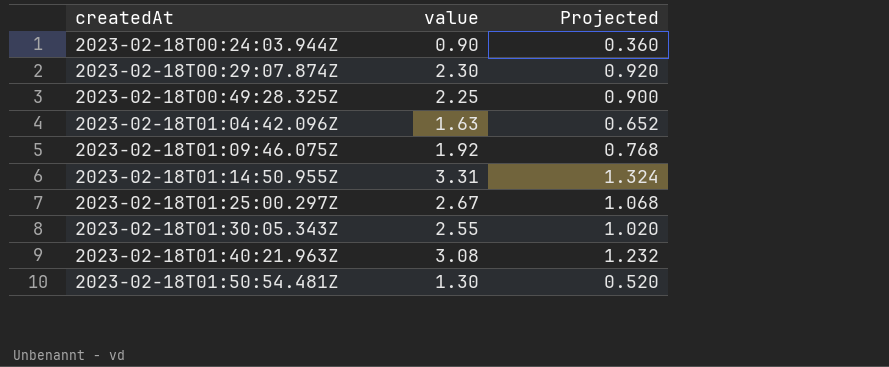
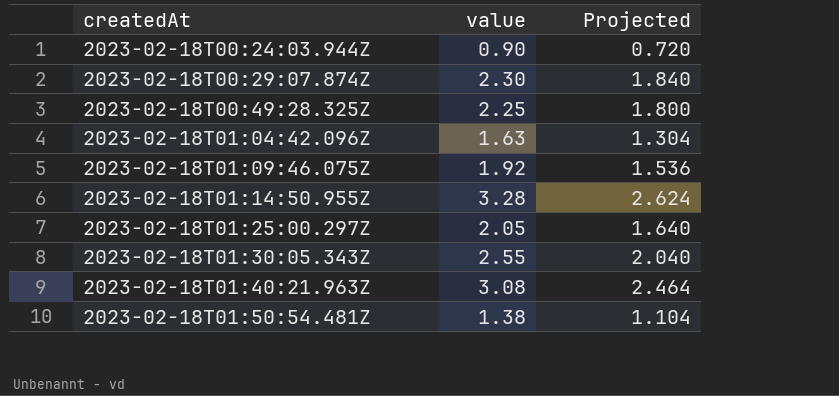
column Projected | formula: [value] * 0.4 -> [value] * 0.8
2023-02-18T01:14:50.955Z | value: 3.31 -> 3.28
2023-02-18T01:25:00.297Z | value: 2.67 -> 2.05
2023-02-18T01:50:54.481Z | value: 1.30 -> 1.38

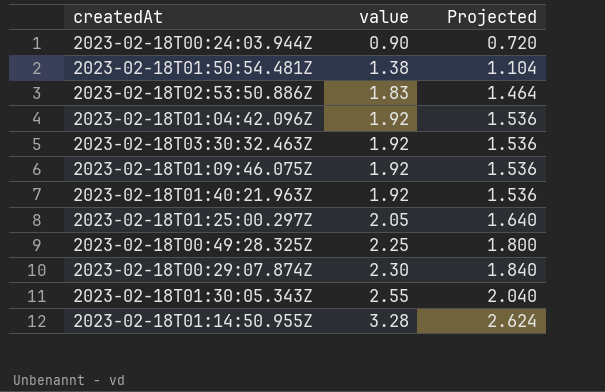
row order: createdAt ascending -> value ascending
row 2023-02-18T02:53:50.886Z: none -> 1.83 | 1.464
2023-02-18T01:04:42.096Z | value: 1.63 -> 1.92
2023-02-18T01:04:42.096Z | Projected: 1.304 -> 1.536
row 2023-02-18T03:30:32.463Z: none -> 1.92 | 1.536
2023-02-18T01:40:21.963Z | value: 3.08 -> 1.92
2023-02-18T01:40:21.963Z | Projected: 2.464 -> 1.536

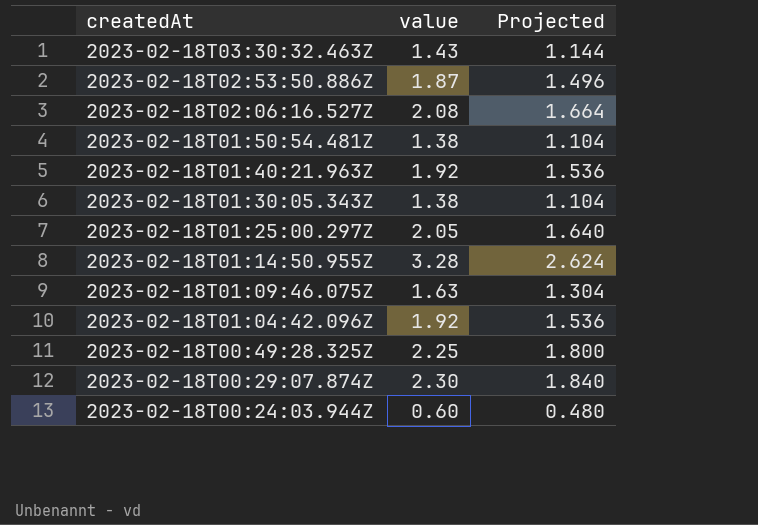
row order: value ascending -> createdAt descending
2023-02-18T03:30:32.463Z | value: 1.92 -> 1.43
2023-02-18T03:30:32.463Z | Projected: 1.536 -> 1.144
2023-02-18T02:53:50.886Z | value: 1.83 -> 1.87
2023-02-18T02:53:50.886Z | Projected: 1.464 -> 1.496
row 2023-02-18T02:06:16.527Z: none -> 2.08 | 1.664
2023-02-18T01:30:05.343Z | value: 2.55 -> 1.38
2023-02-18T01:30:05.343Z | Projected: 2.040 -> 1.104
2023-02-18T01:09:46.075Z | value: 1.92 -> 1.63
2023-02-18T01:09:46.075Z | Projected: 1.536 -> 1.304
2023-02-18T00:24:03.944Z | value: 0.90 -> 0.60
2023-02-18T00:24:03.944Z | Projected: 0.720 -> 0.480

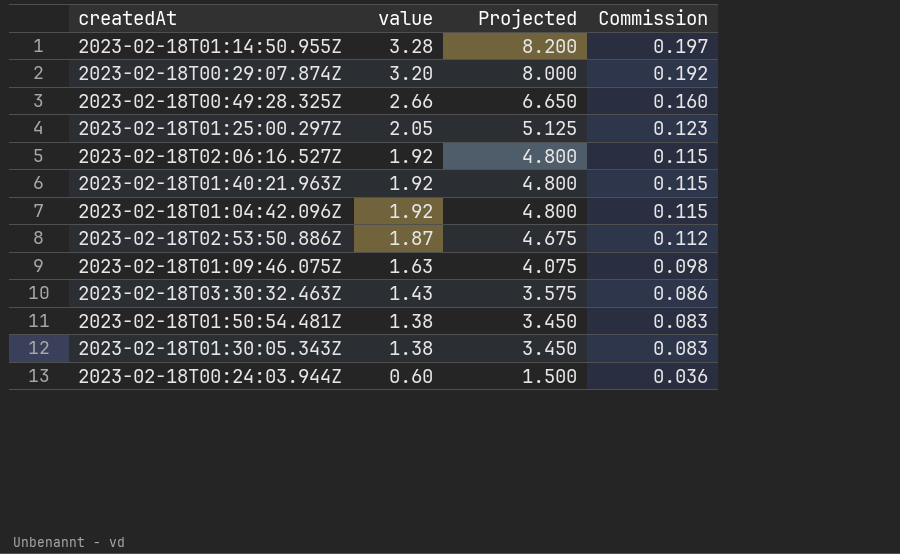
row order: createdAt descending -> value descending
column Projected | formula: [value] * 0.8 -> [value] * 2.5
column Commission | formula: none -> [value] * 0.06
2023-02-18T00:29:07.874Z | value: 2.30 -> 3.20
2023-02-18T00:49:28.325Z | value: 2.25 -> 2.66
2023-02-18T02:06:16.527Z | value: 2.08 -> 1.92

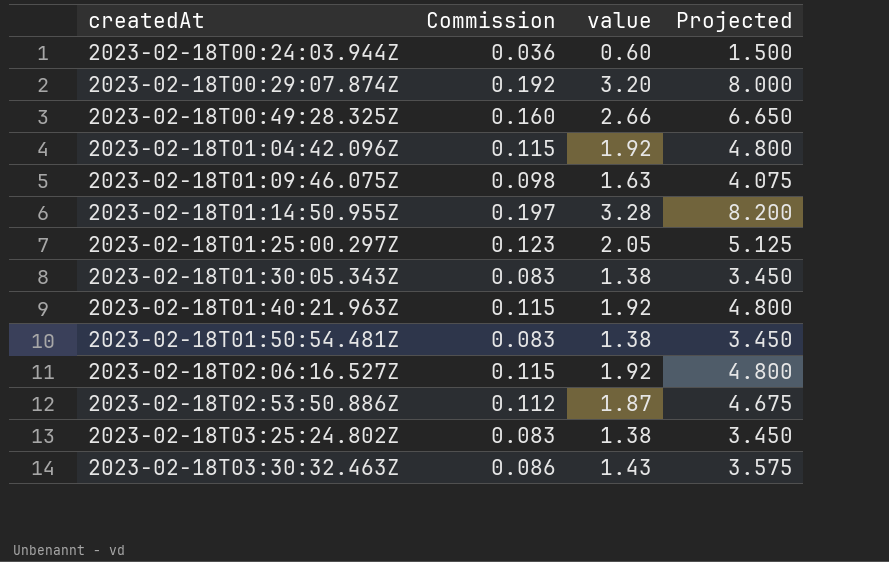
row order: value descending -> createdAt ascending
column Commission | position: 4 -> 2
row 2023-02-18T03:25:24.802Z: none -> 0.083 | 1.38 | 3.450

